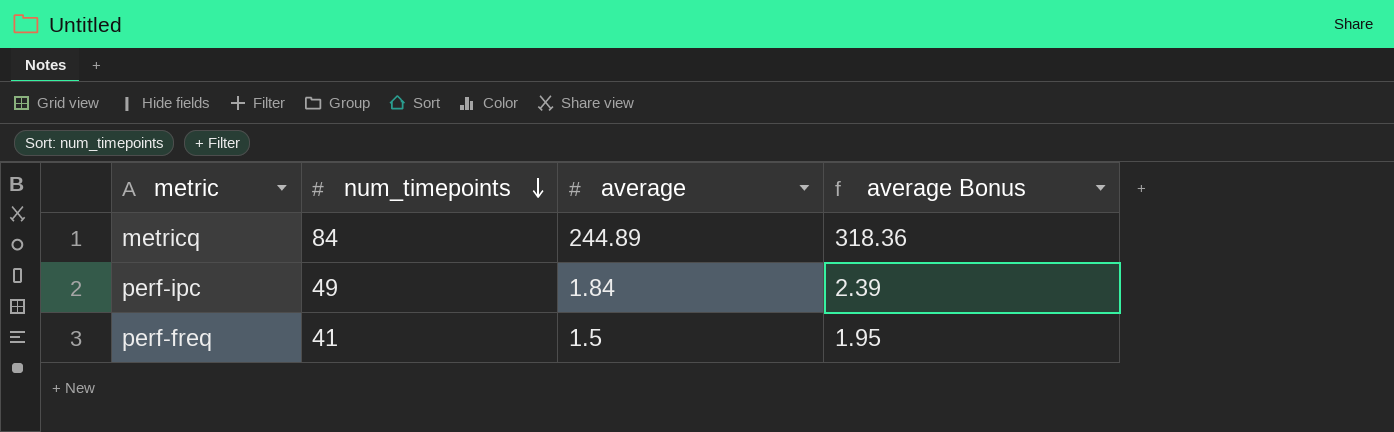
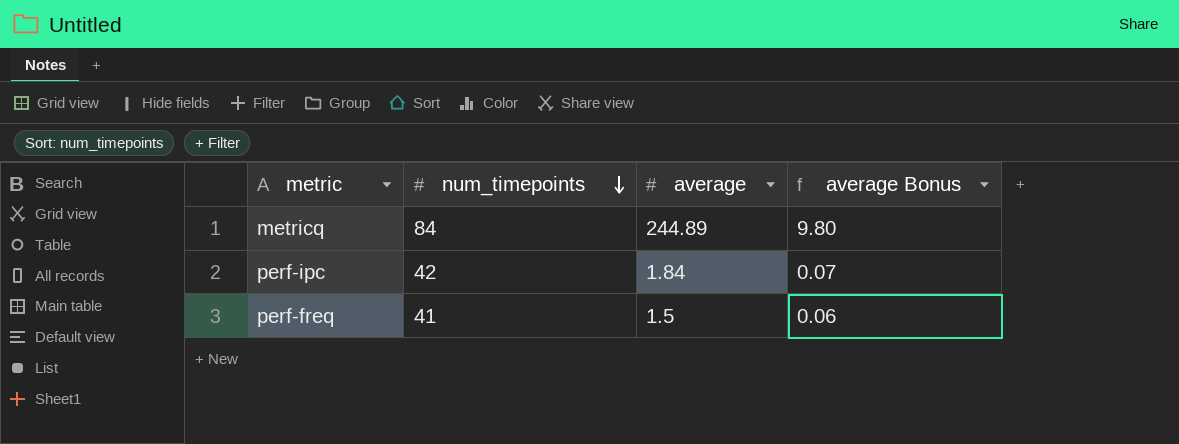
column average Bonus | formula: [average] * 1.3 -> [average] * 0.04
perf-ipc | num_timepoints: 49 -> 42

